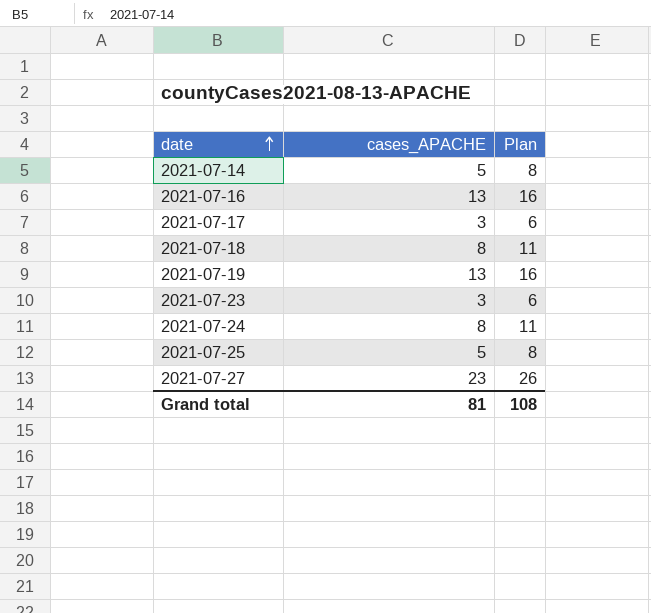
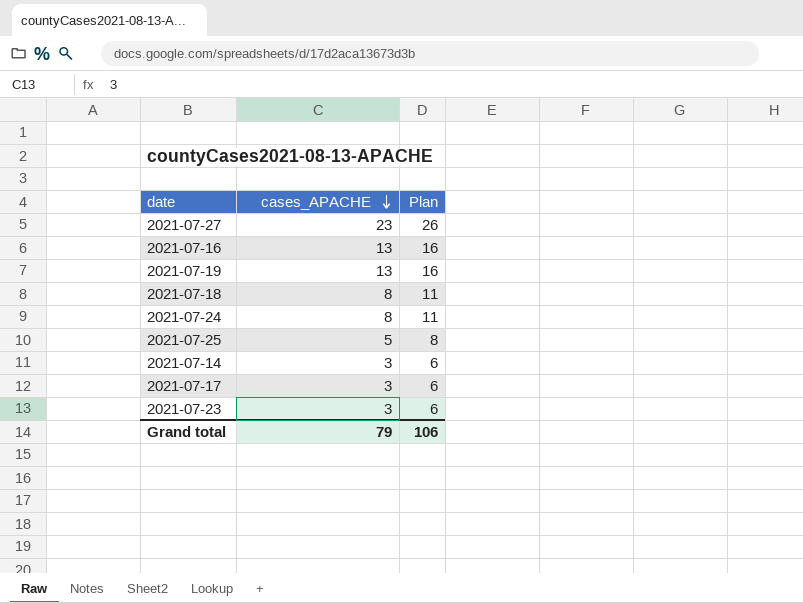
row order: date ascending -> cases_APACHE descending
2021-07-14 | cases_APACHE: 5 -> 3
2021-07-14 | Plan: 8 -> 6
Grand total | cases_APACHE: 81 -> 79
Grand total | Plan: 108 -> 106

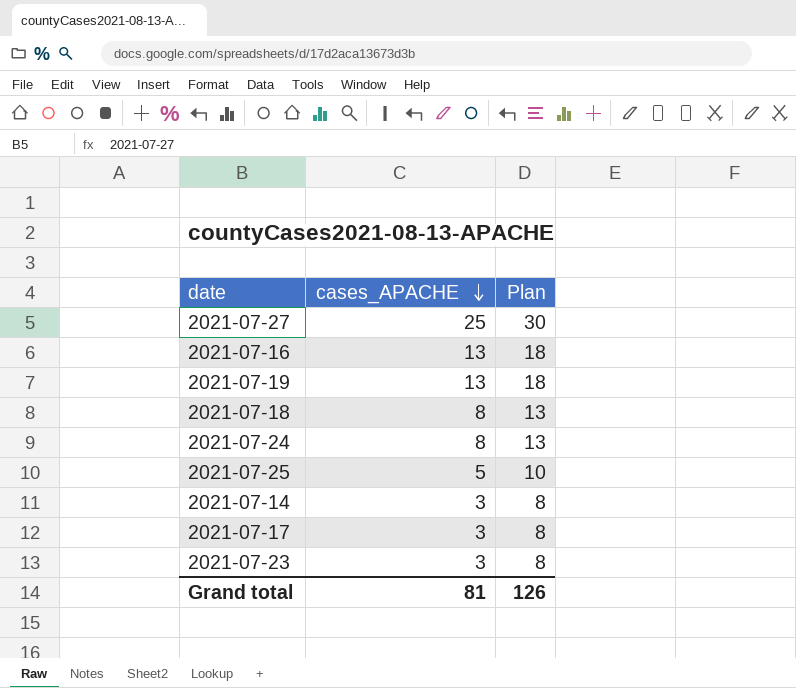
column Plan | formula: [cases_APACHE] + 3 -> [cases_APACHE] + 5
2021-07-27 | cases_APACHE: 23 -> 25
Grand total | cases_APACHE: 79 -> 81
Grand total | Plan: 106 -> 126

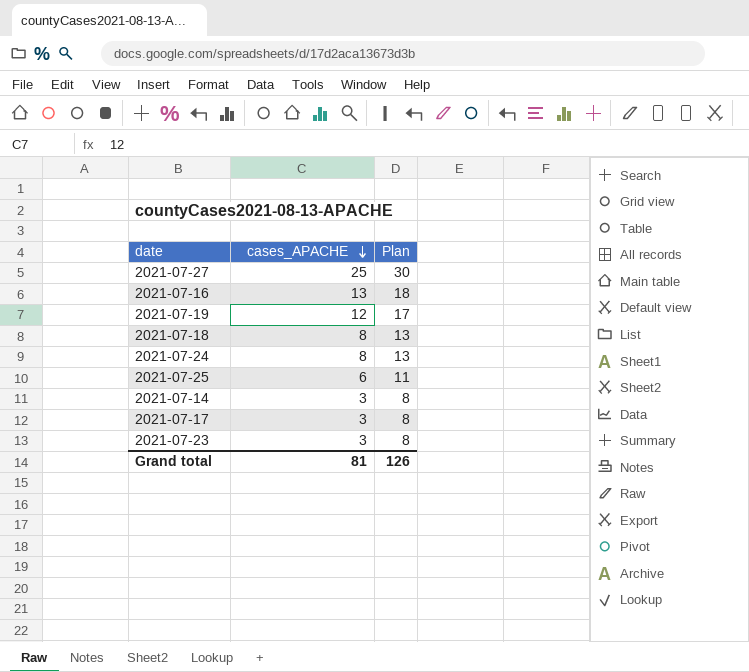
2021-07-19 | cases_APACHE: 13 -> 12
2021-07-19 | Plan: 18 -> 17
2021-07-25 | cases_APACHE: 5 -> 6
2021-07-25 | Plan: 10 -> 11

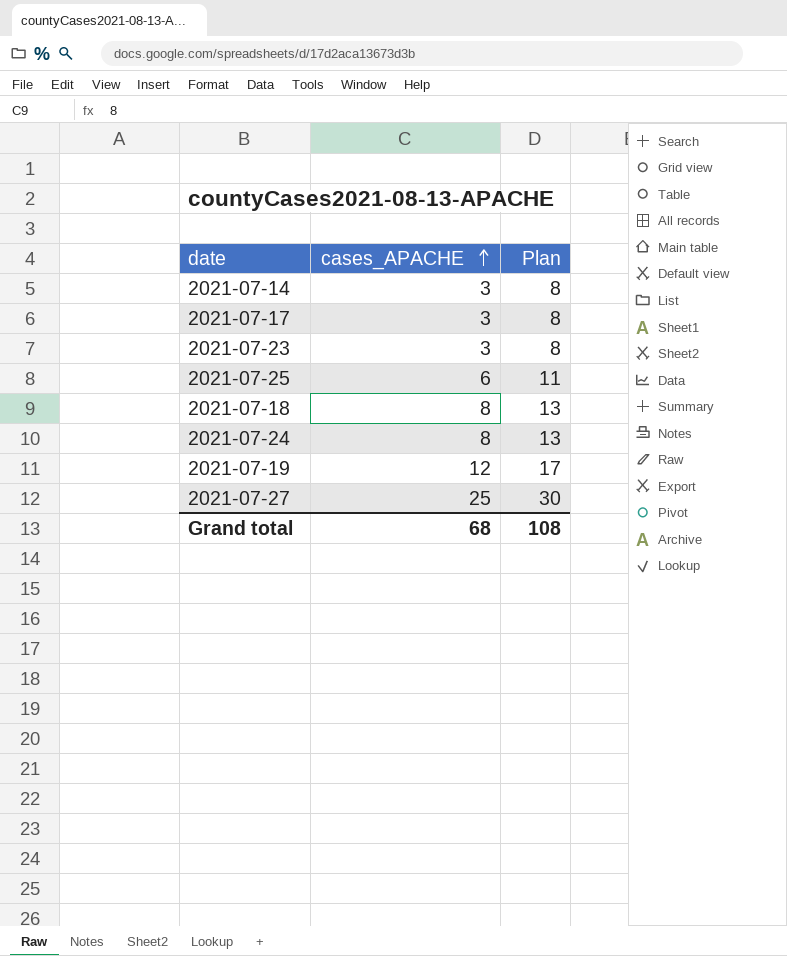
row order: cases_APACHE descending -> cases_APACHE ascending
row 2021-07-16: 13 | 18 -> none
Grand total | cases_APACHE: 81 -> 68
Grand total | Plan: 126 -> 108

